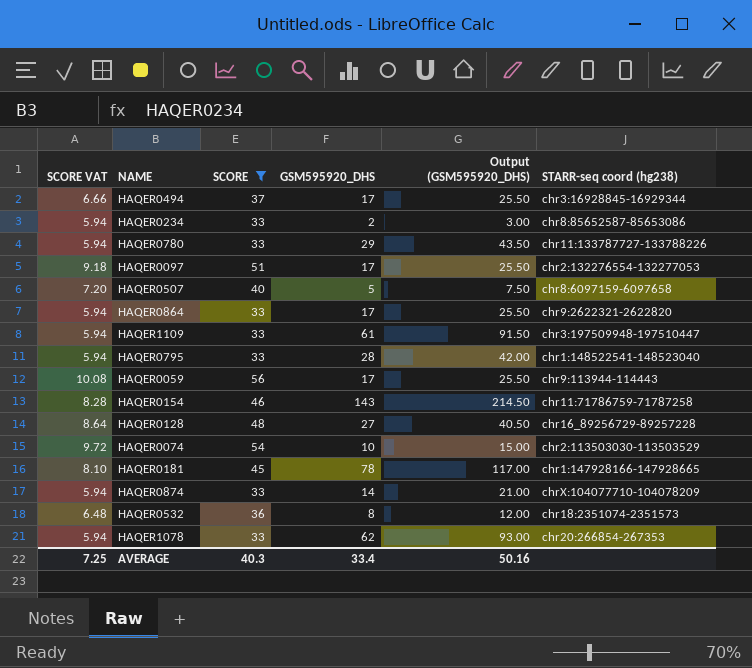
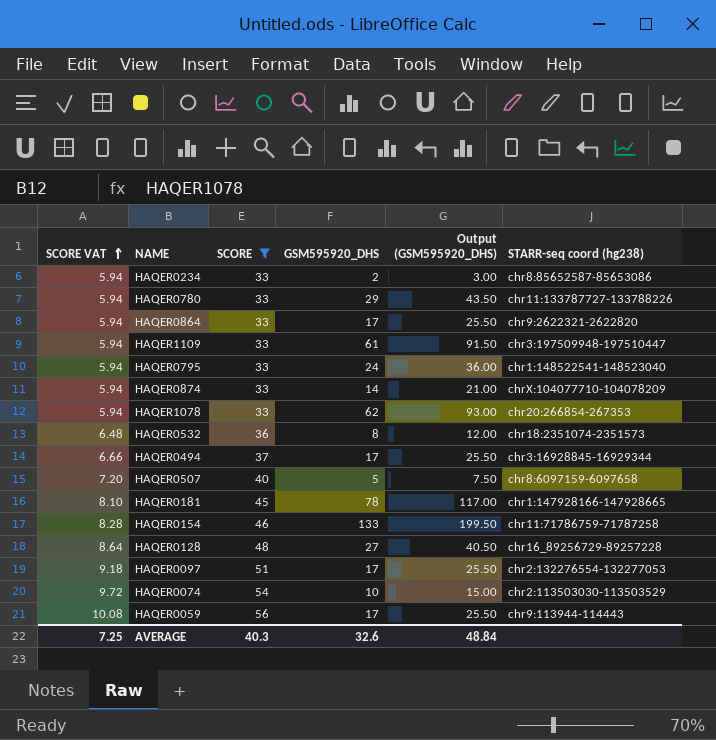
row order: none -> SCORE VAT ascending
HAQER0795 | GSM595920_DHS: 28 -> 24
HAQER0795 | Output (GSM595920_DHS): 42.00 -> 36.00
HAQER0154 | GSM595920_DHS: 143 -> 133
HAQER0154 | Output (GSM595920_DHS): 214.50 -> 199.50
AVERAGE | GSM595920_DHS: 33.4 -> 32.6
AVERAGE | Output (GSM595920_DHS): 50.16 -> 48.84

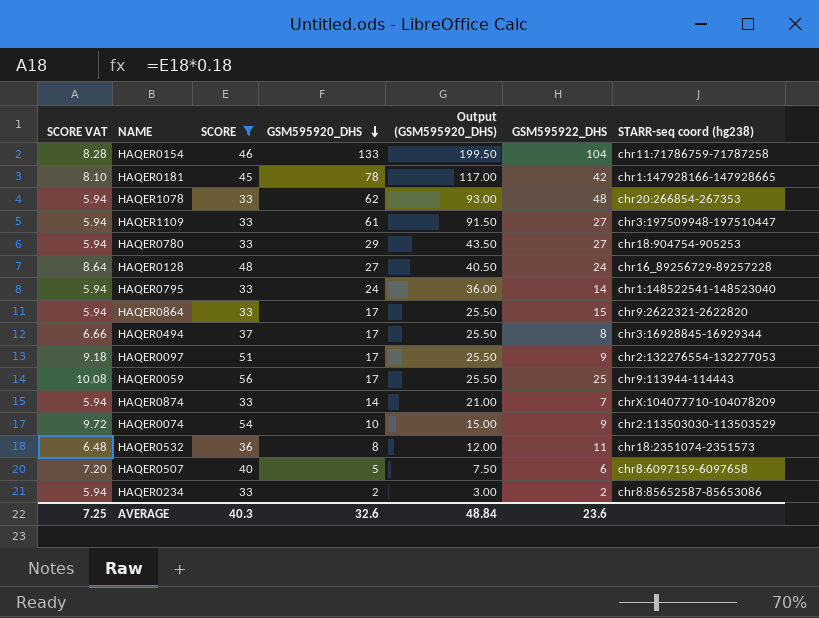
row order: SCORE VAT ascending -> GSM595920_DHS descending
column GSM595922_DHS | position: none -> 6
HAQER0780 | STARR-seq coord (hg238): chr11:133787727-133788226 -> chr18:904754-905253

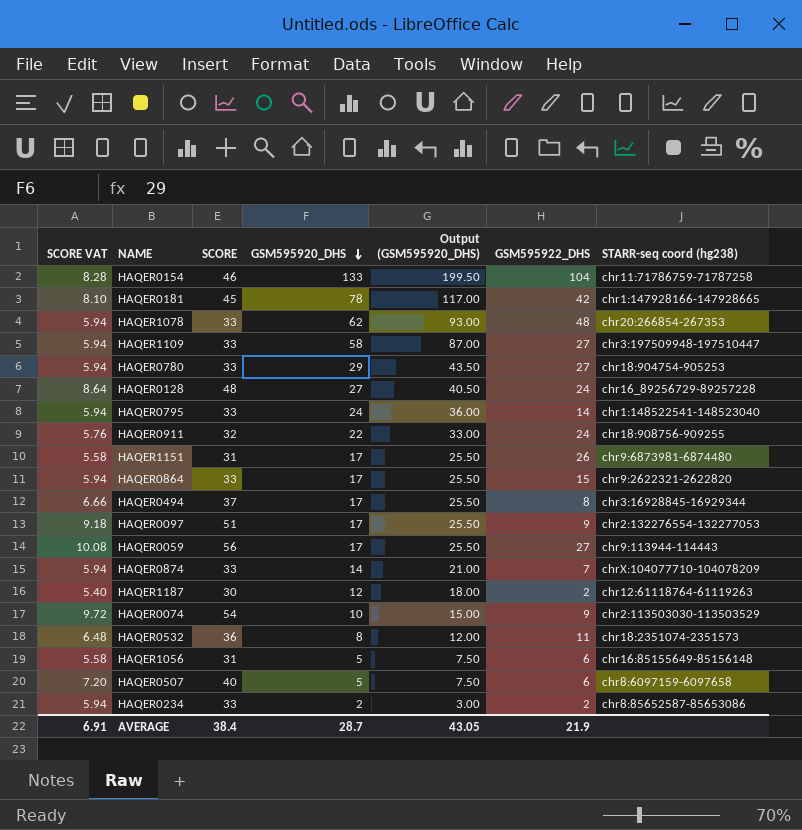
filter: SCORE >= 33 -> none
HAQER1109 | GSM595920_DHS: 61 -> 58
HAQER1109 | Output (GSM595920_DHS): 91.50 -> 87.00
HAQER0059 | GSM595922_DHS: 25 -> 27
AVERAGE | SCORE VAT: 7.25 -> 6.91
AVERAGE | SCORE: 40.3 -> 38.4
AVERAGE | GSM595920_DHS: 32.6 -> 28.7
AVERAGE | Output (GSM595920_DHS): 48.84 -> 43.05
AVERAGE | GSM595922_DHS: 23.6 -> 21.9

